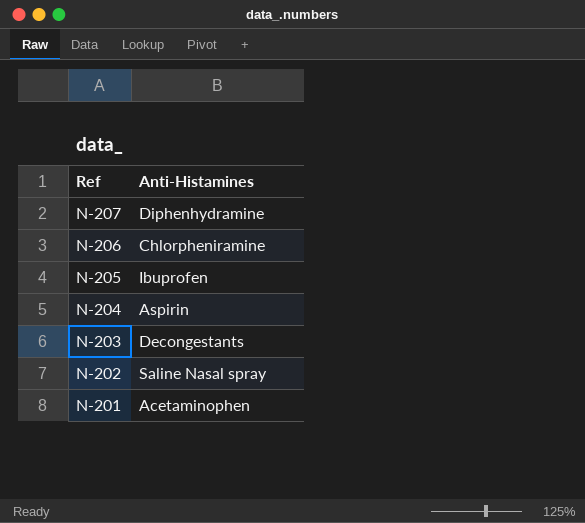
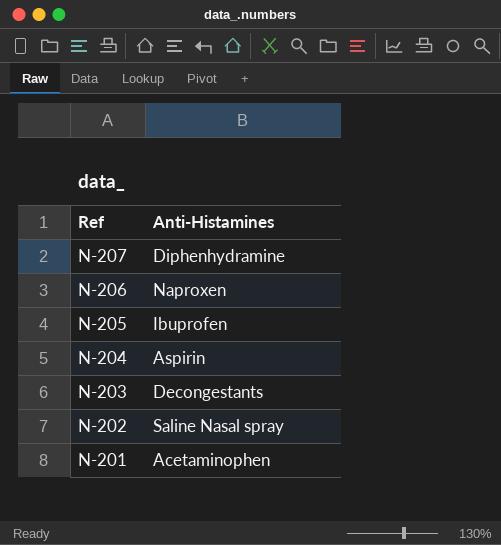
N-206 | Anti-Histamines: Chlorpheniramine -> Naproxen

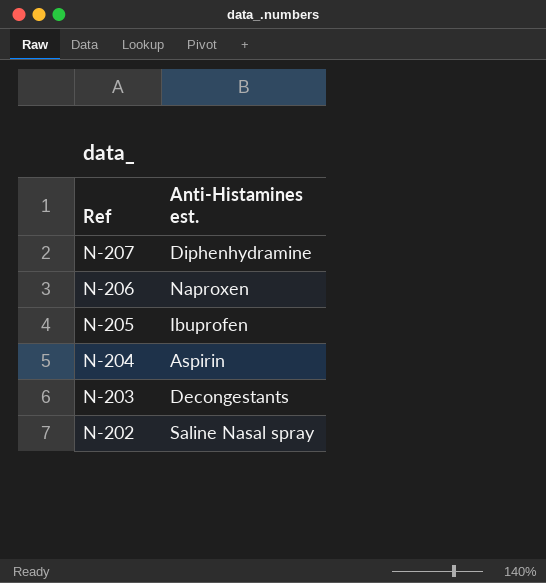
column name: Anti-Histamines -> Anti-Histamines est.
row N-201: Acetaminophen -> none

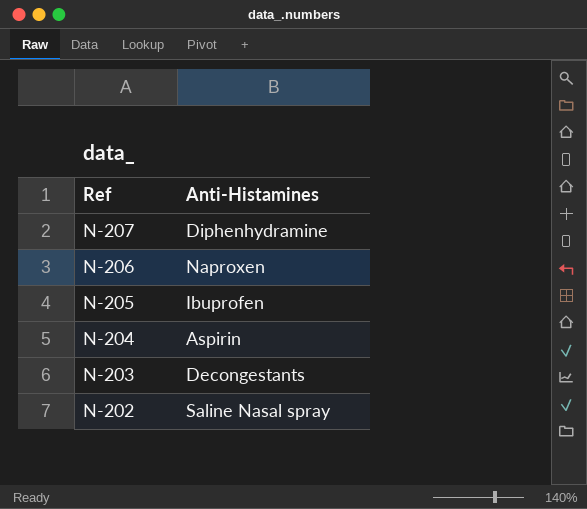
column name: Anti-Histamines est. -> Anti-Histamines

